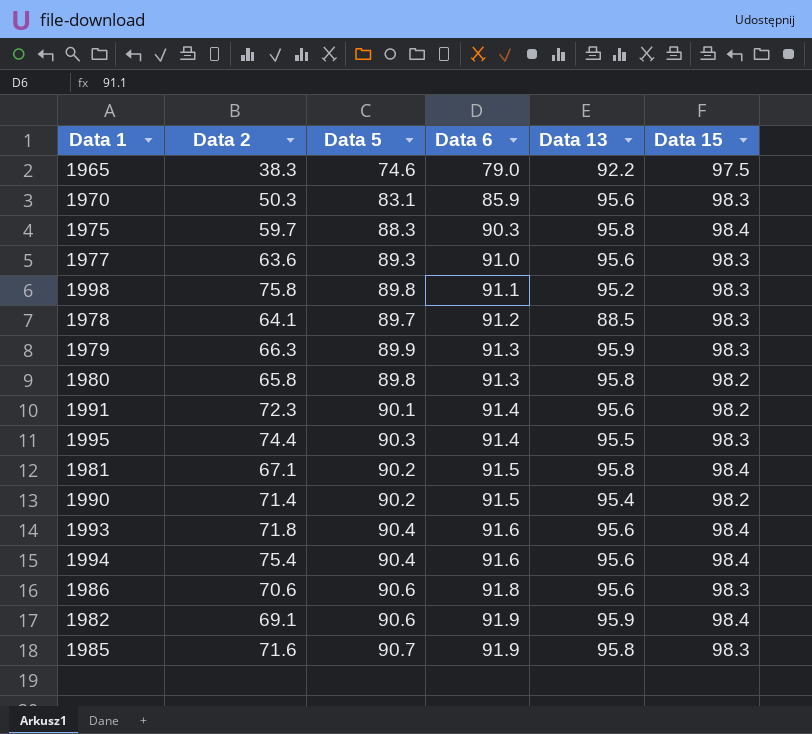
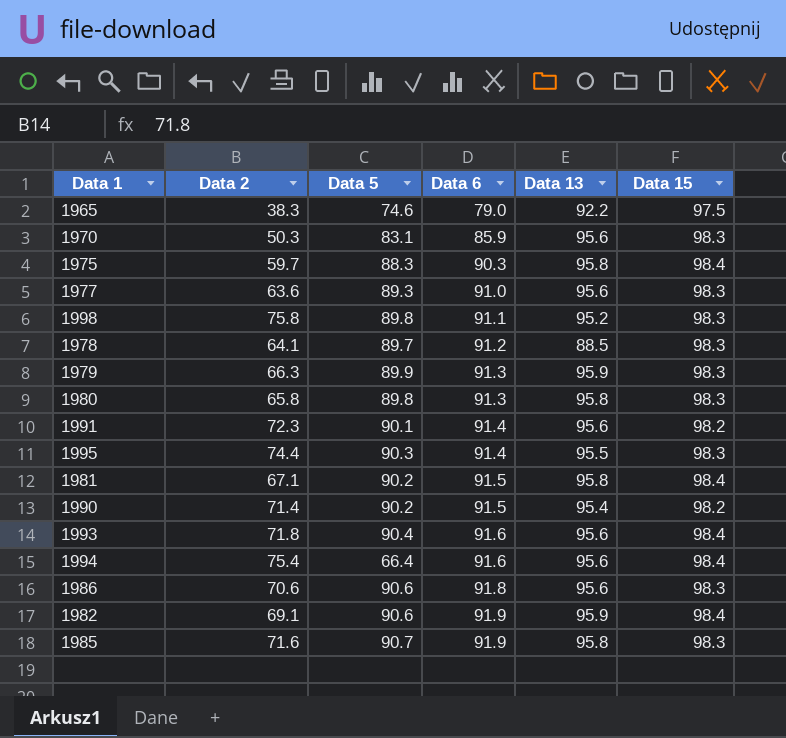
1980 | Data 15: 98.2 -> 98.3
1994 | Data 5: 90.4 -> 66.4

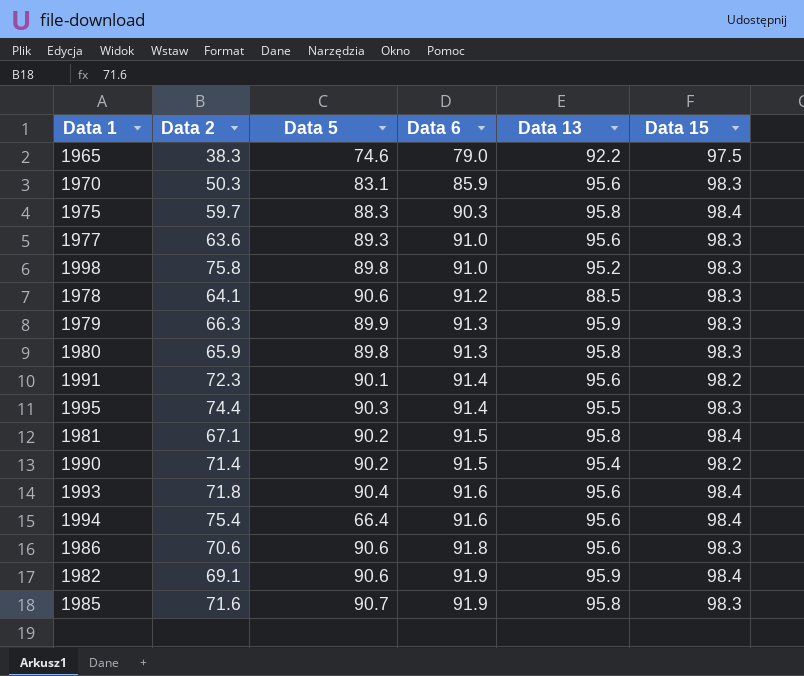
1998 | Data 6: 91.1 -> 91.0
1978 | Data 5: 89.7 -> 90.6
1980 | Data 2: 65.8 -> 65.9

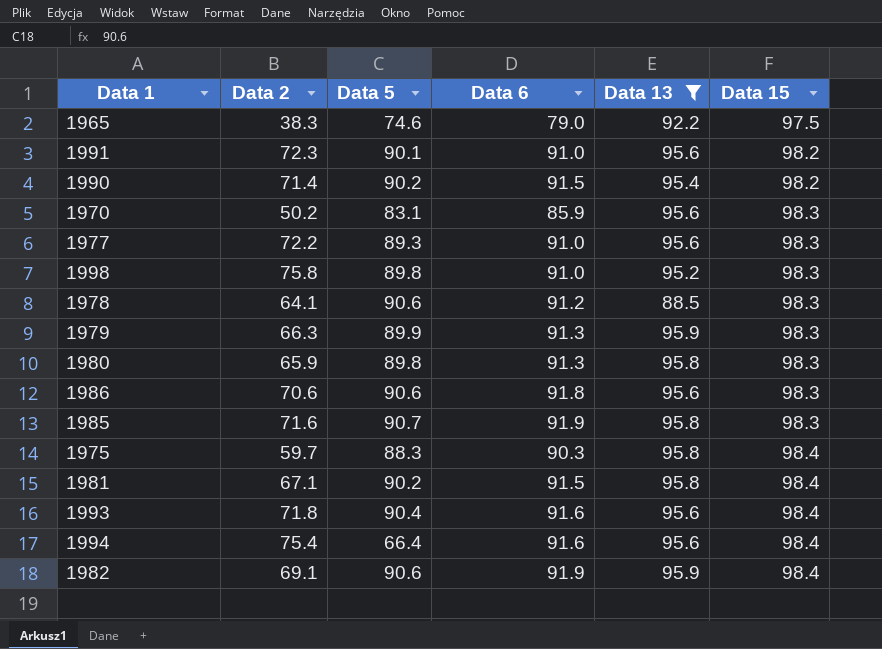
filter: none -> Data 13 != 95.5
row order: Data 6 ascending -> Data 15 ascending
1991 | Data 6: 91.4 -> 91.0
1970 | Data 2: 50.3 -> 50.2
1977 | Data 2: 63.6 -> 72.2

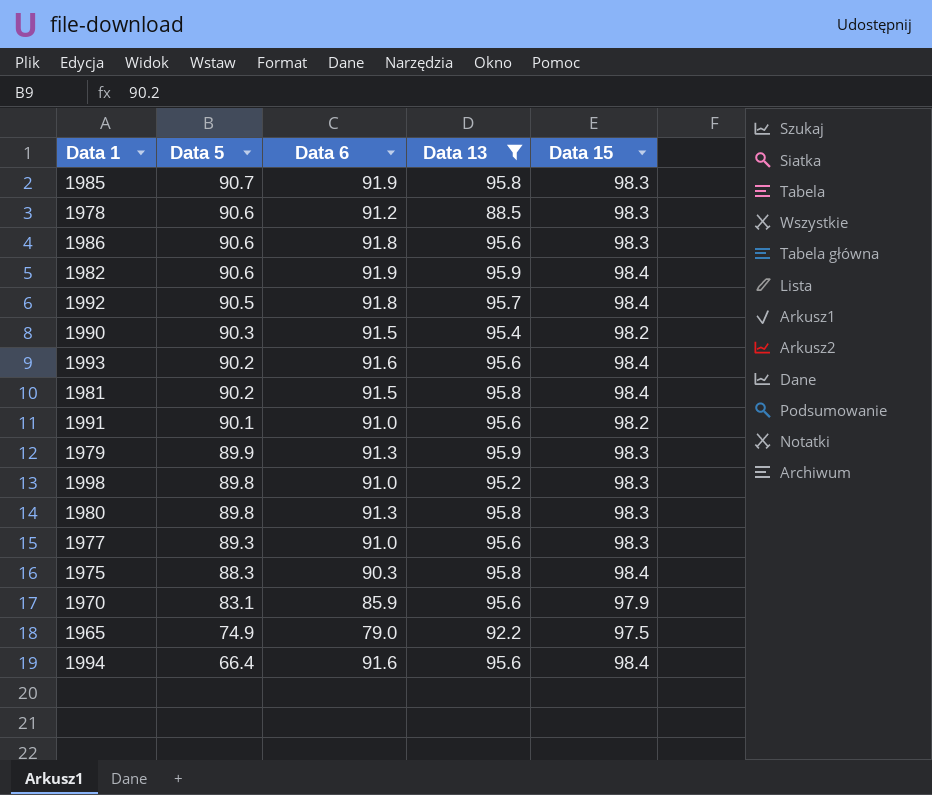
row order: Data 15 ascending -> Data 5 descending
column Data 2 | position: 2 -> none
row 1992: none -> 90.5 | 91.8 | 95.7 | 98.4
1990 | Data 5: 90.2 -> 90.3
1993 | Data 5: 90.4 -> 90.2
1970 | Data 15: 98.3 -> 97.9
1965 | Data 5: 74.6 -> 74.9

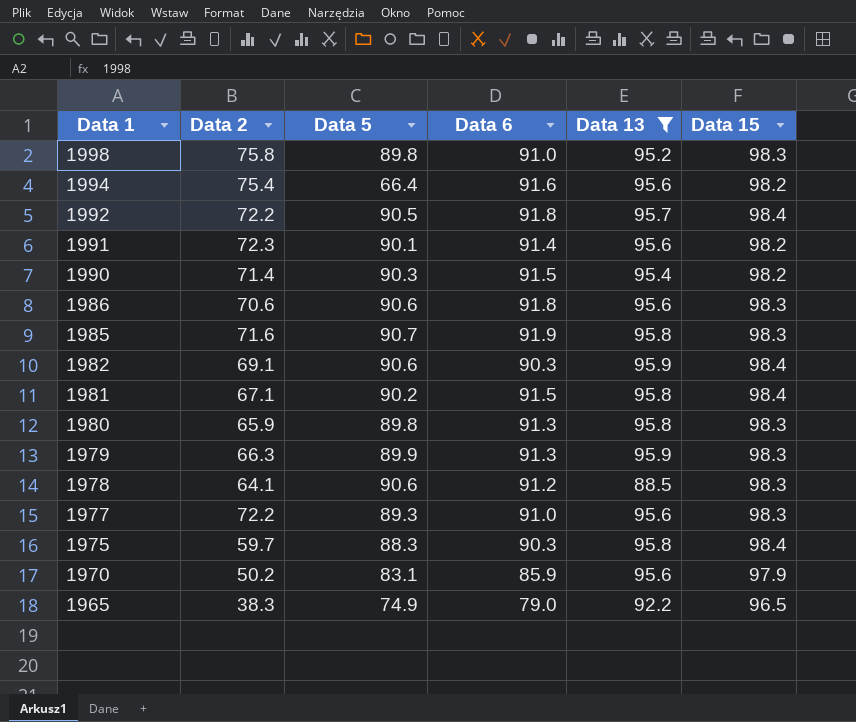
row order: Data 5 descending -> Data 1 descending
column Data 2 | position: none -> 2
row 1993: 90.2 | 91.6 | 95.6 | 98.4 -> none
1994 | Data 15: 98.4 -> 98.2
1991 | Data 6: 91.0 -> 91.4
1982 | Data 6: 91.9 -> 90.3
1965 | Data 15: 97.5 -> 96.5

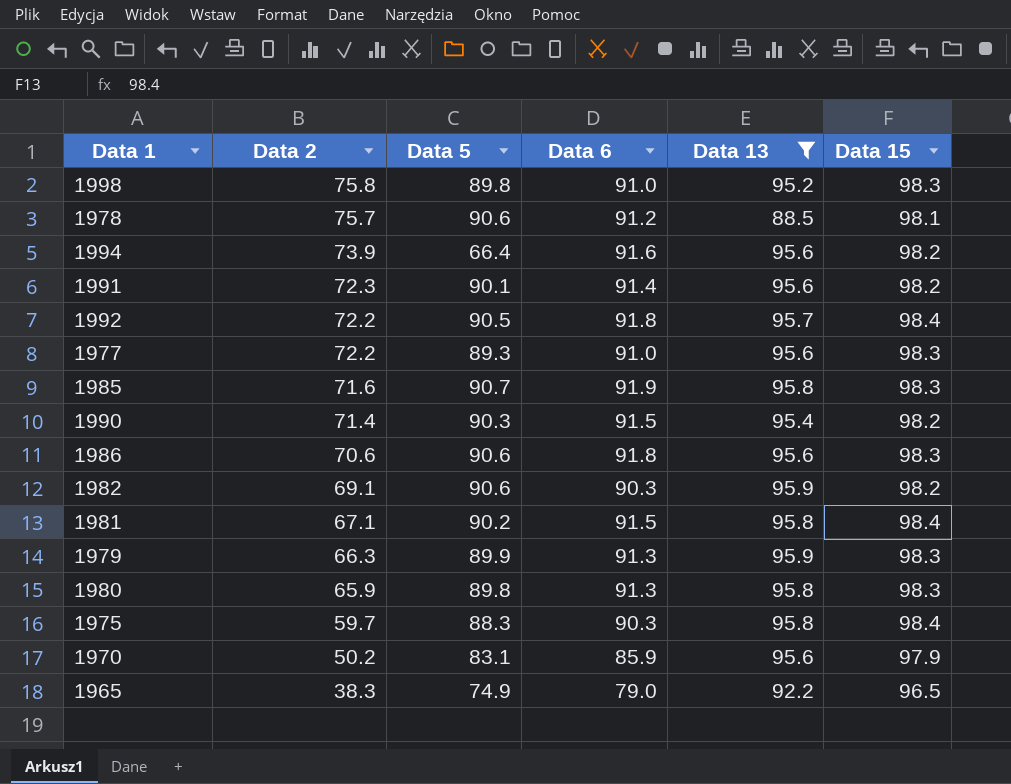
row order: Data 1 descending -> Data 2 descending
1978 | Data 2: 64.1 -> 75.7
1978 | Data 15: 98.3 -> 98.1
1994 | Data 2: 75.4 -> 73.9
1982 | Data 15: 98.4 -> 98.2

